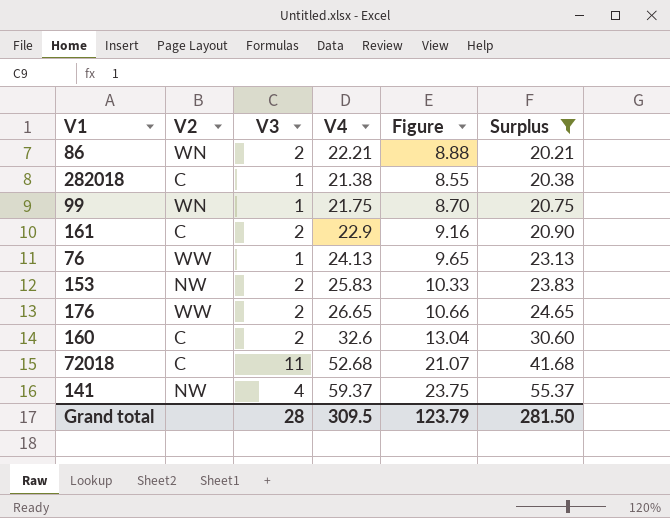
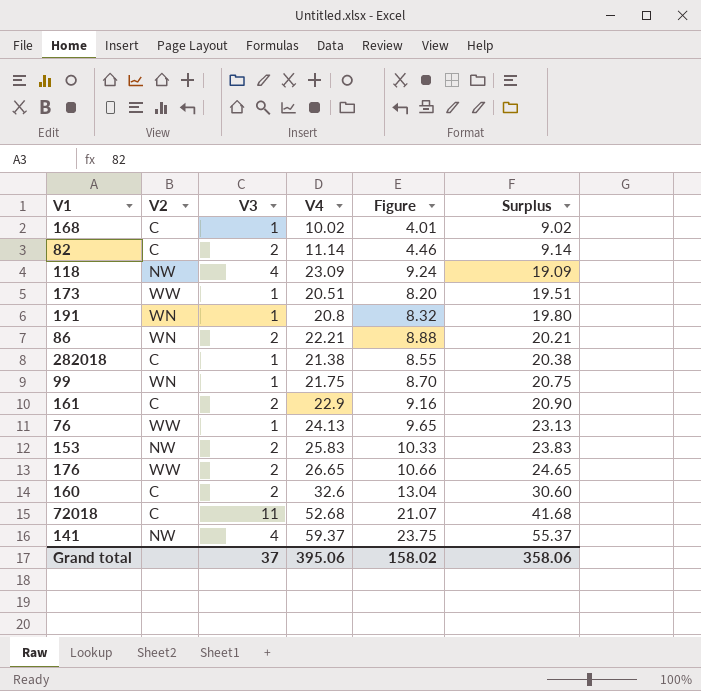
filter: Surplus >= 20.21 -> none
Grand total | V3: 28 -> 37
Grand total | V4: 309.5 -> 395.06
Grand total | Figure: 123.79 -> 158.02
Grand total | Surplus: 281.50 -> 358.06

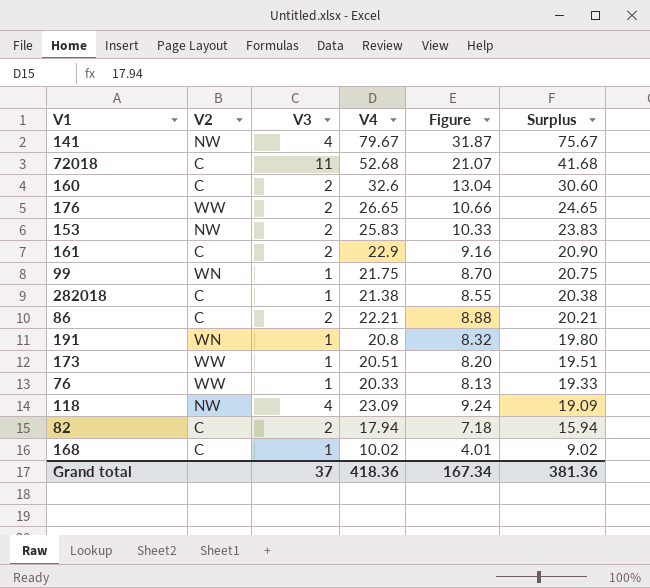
row order: Surplus ascending -> Surplus descending
141 | V4: 59.37 -> 79.67
141 | Figure: 23.75 -> 31.87
141 | Surplus: 55.37 -> 75.67
86 | V2: WN -> C
76 | V4: 24.13 -> 20.33
76 | Figure: 9.65 -> 8.13
76 | Surplus: 23.13 -> 19.33
82 | V4: 11.14 -> 17.94
82 | Figure: 4.46 -> 7.18
82 | Surplus: 9.14 -> 15.94
Grand total | V4: 395.06 -> 418.36
Grand total | Figure: 158.02 -> 167.34
Grand total | Surplus: 358.06 -> 381.36

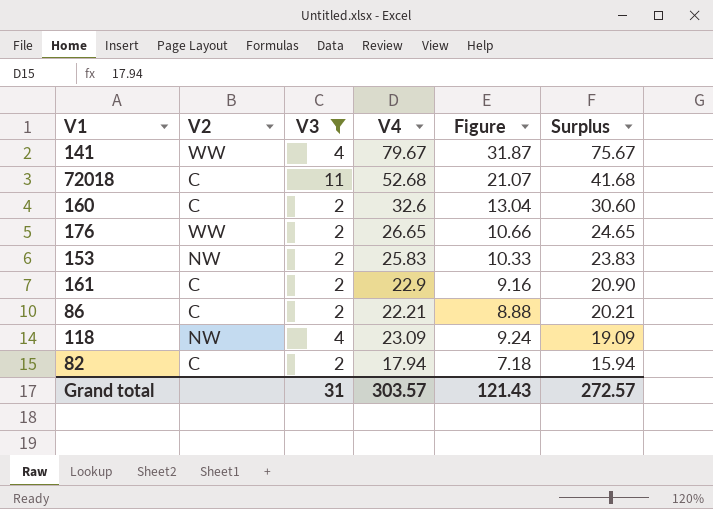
filter: none -> V3 != 1
141 | V2: NW -> WW
Grand total | V3: 37 -> 31
Grand total | V4: 418.36 -> 303.57
Grand total | Figure: 167.34 -> 121.43
Grand total | Surplus: 381.36 -> 272.57

